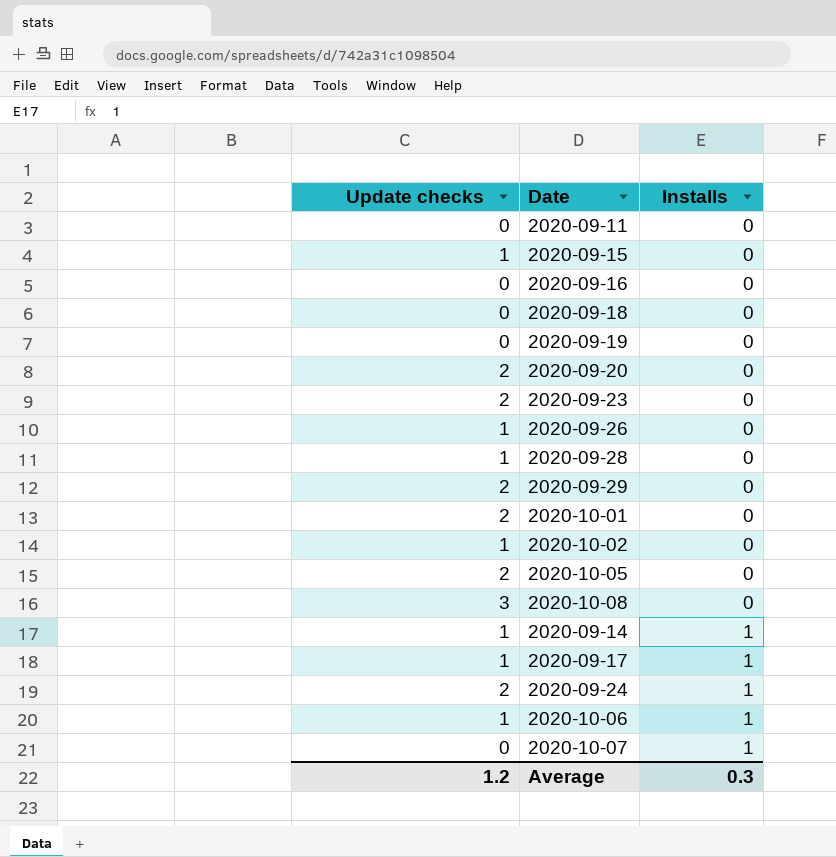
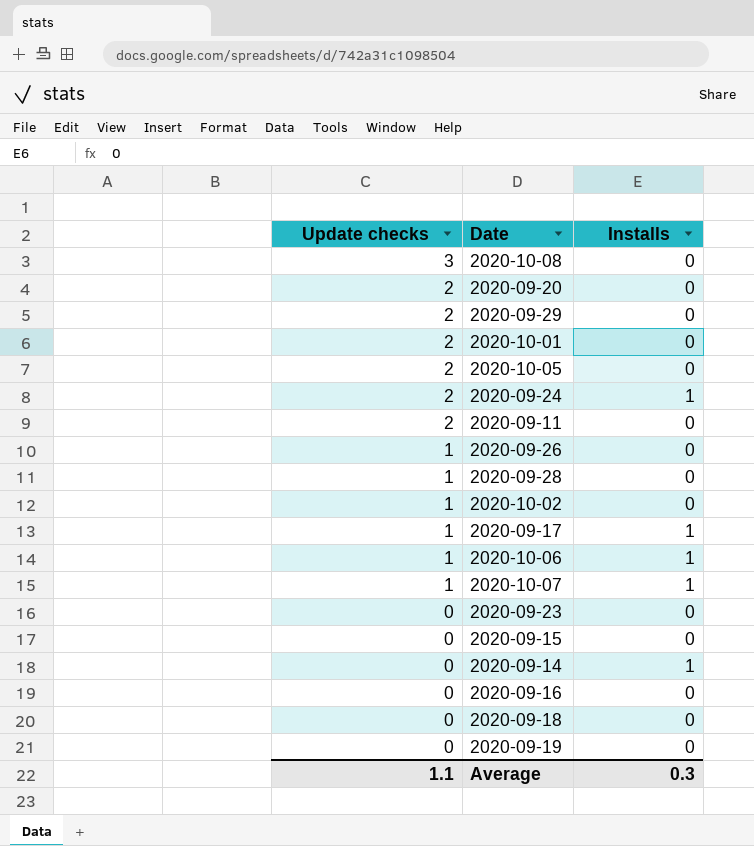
row order: Installs ascending -> Update checks descending
2020-09-11 | Update checks: 0 -> 2
2020-10-07 | Update checks: 0 -> 1
2020-09-23 | Update checks: 2 -> 0
2020-09-15 | Update checks: 1 -> 0
2020-09-14 | Update checks: 1 -> 0
Average | Update checks: 1.2 -> 1.1

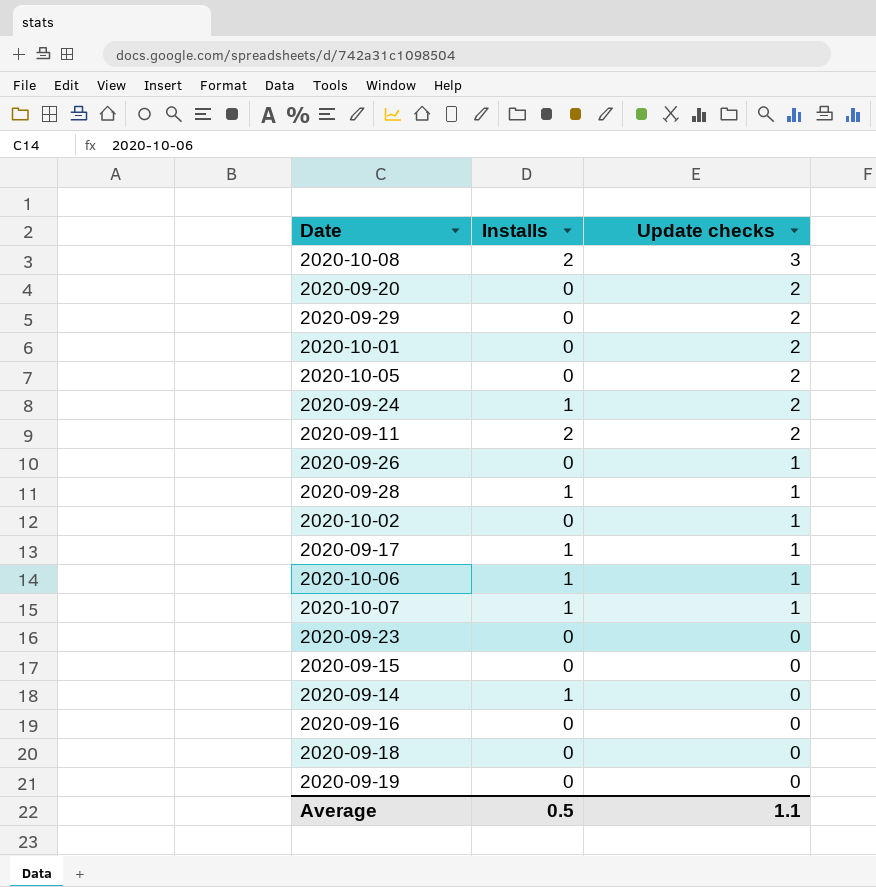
column Update checks | position: 1 -> 3
2020-10-08 | Installs: 0 -> 2
2020-09-11 | Installs: 0 -> 2
2020-09-28 | Installs: 0 -> 1
Average | Installs: 0.3 -> 0.5

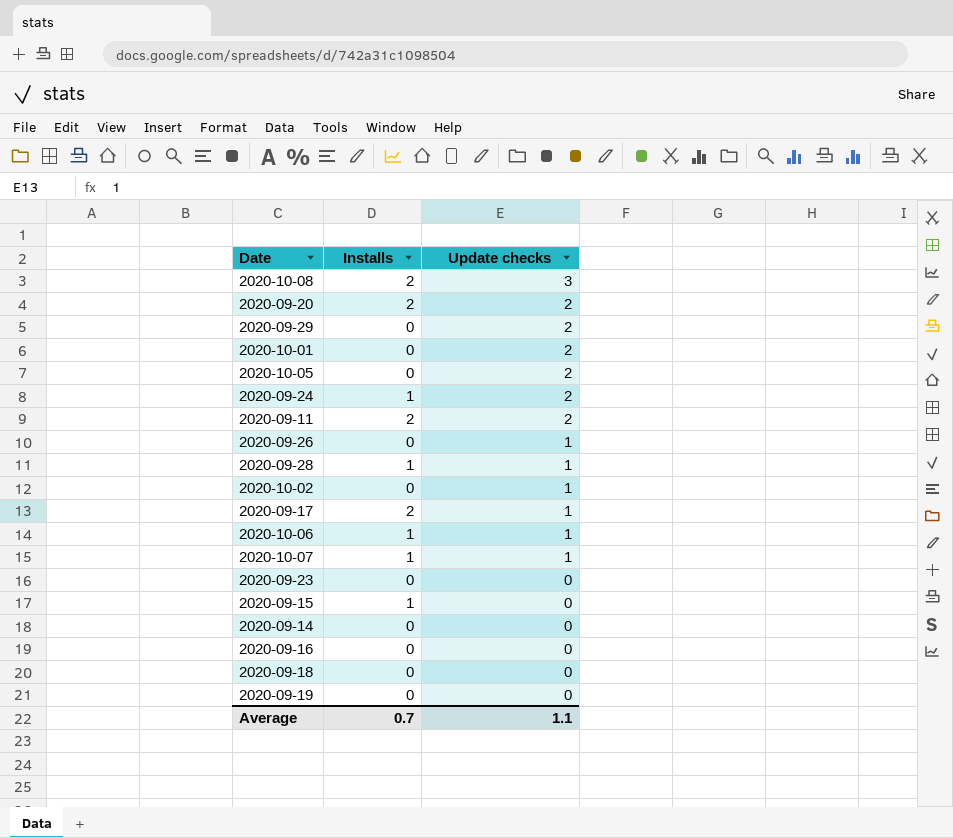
2020-09-20 | Installs: 0 -> 2
2020-09-17 | Installs: 1 -> 2
2020-09-15 | Installs: 0 -> 1
2020-09-14 | Installs: 1 -> 0
Average | Installs: 0.5 -> 0.7

